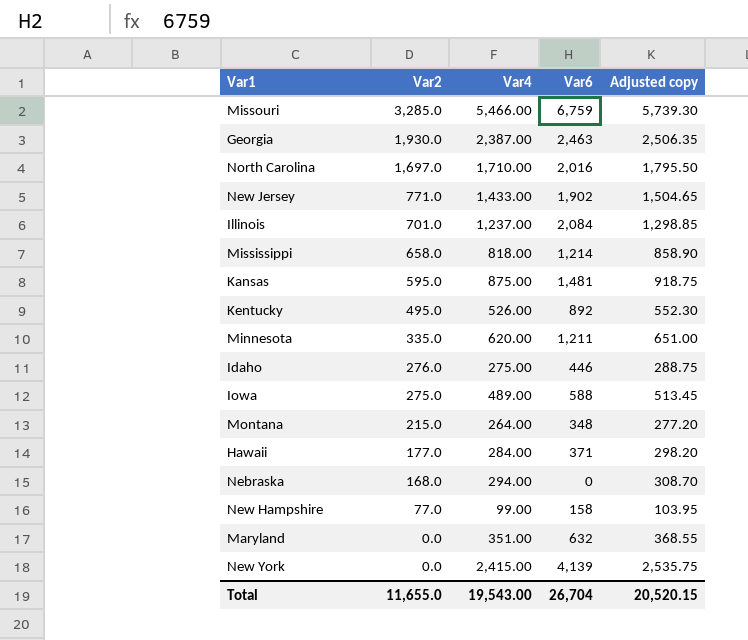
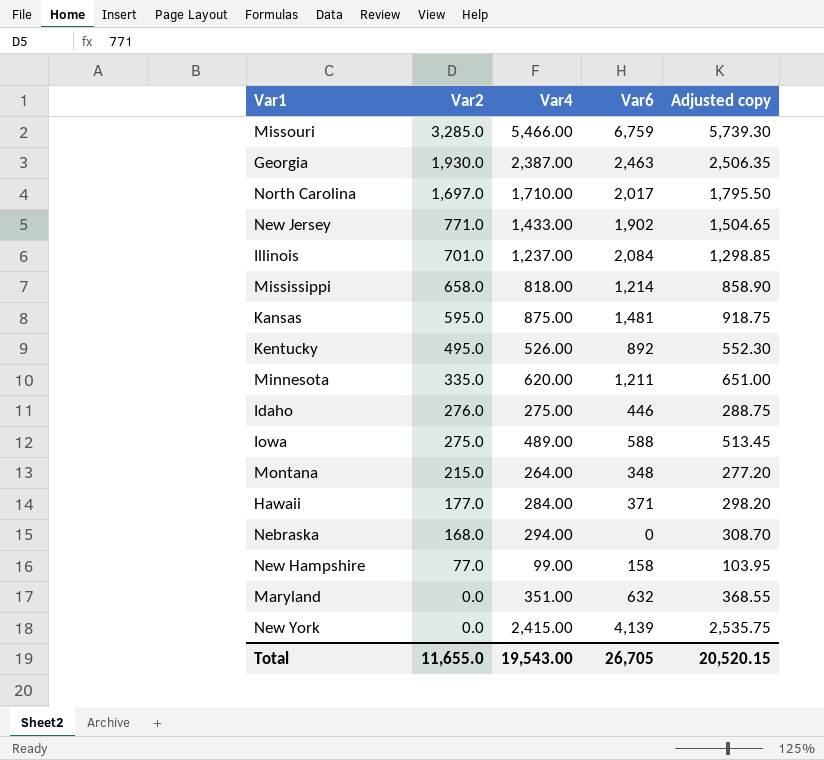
North Carolina | Var6: 2,016 -> 2,017
Total | Var6: 26,704 -> 26,705

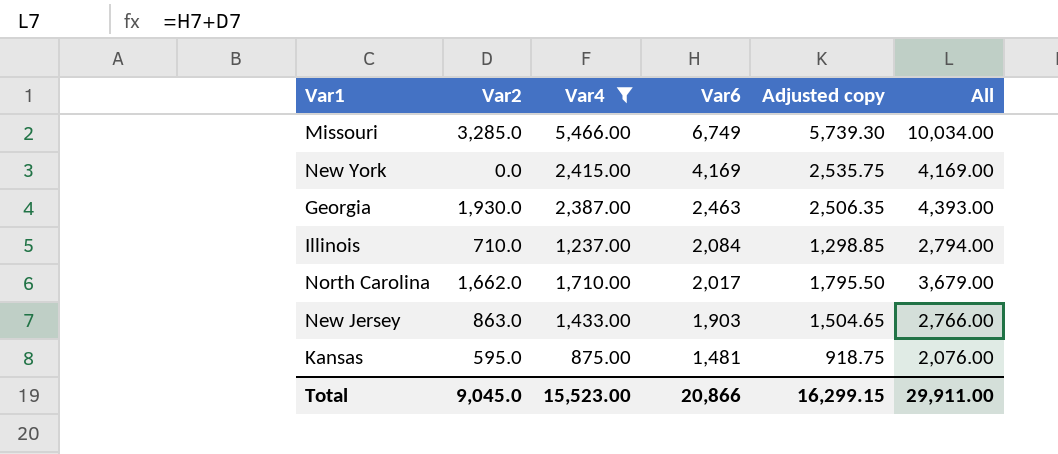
filter: none -> Var4 >= 875.00
row order: Var2 descending -> Var6 descending
column All | formula: none -> [Var2] + [Var6]
Missouri | Var6: 6,759 -> 6,749
New York | Var6: 4,139 -> 4,169
Illinois | Var2: 701.0 -> 710.0
North Carolina | Var2: 1,697.0 -> 1,662.0
New Jersey | Var2: 771.0 -> 863.0
New Jersey | Var6: 1,902 -> 1,903
Total | Var2: 11,655.0 -> 9,045.0
Total | Var4: 19,543.00 -> 15,523.00
Total | Var6: 26,705 -> 20,866
Total | Adjusted copy: 20,520.15 -> 16,299.15

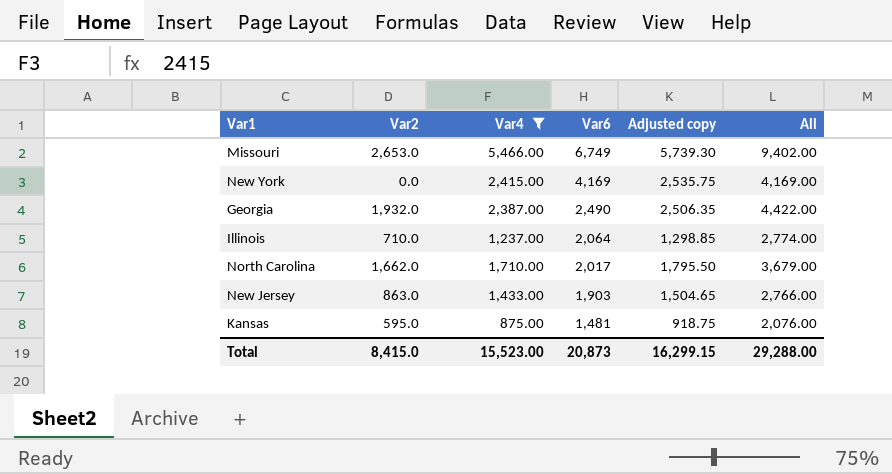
Missouri | Var2: 3,285.0 -> 2,653.0
Missouri | All: 10,034.00 -> 9,402.00
Georgia | Var2: 1,930.0 -> 1,932.0
Georgia | Var6: 2,463 -> 2,490
Georgia | All: 4,393.00 -> 4,422.00
Illinois | Var6: 2,084 -> 2,064
Illinois | All: 2,794.00 -> 2,774.00
Total | Var2: 9,045.0 -> 8,415.0
Total | Var6: 20,866 -> 20,873
Total | All: 29,911.00 -> 29,288.00

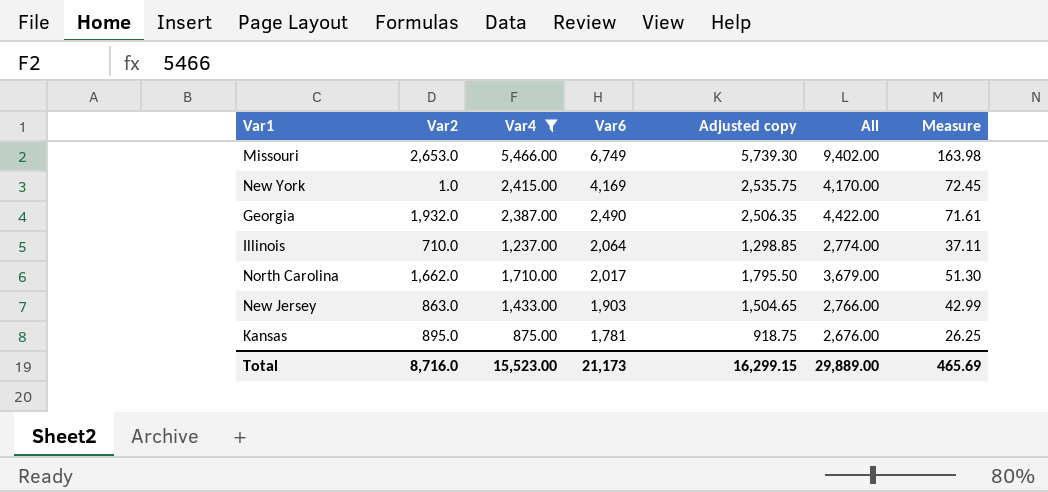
column Measure | formula: none -> [Var4] * 0.03
New York | Var2: 0.0 -> 1.0
New York | All: 4,169.00 -> 4,170.00
Kansas | Var2: 595.0 -> 895.0
Kansas | Var6: 1,481 -> 1,781
Kansas | All: 2,076.00 -> 2,676.00
Total | Var2: 8,415.0 -> 8,716.0
Total | Var6: 20,873 -> 21,173
Total | All: 29,288.00 -> 29,889.00

